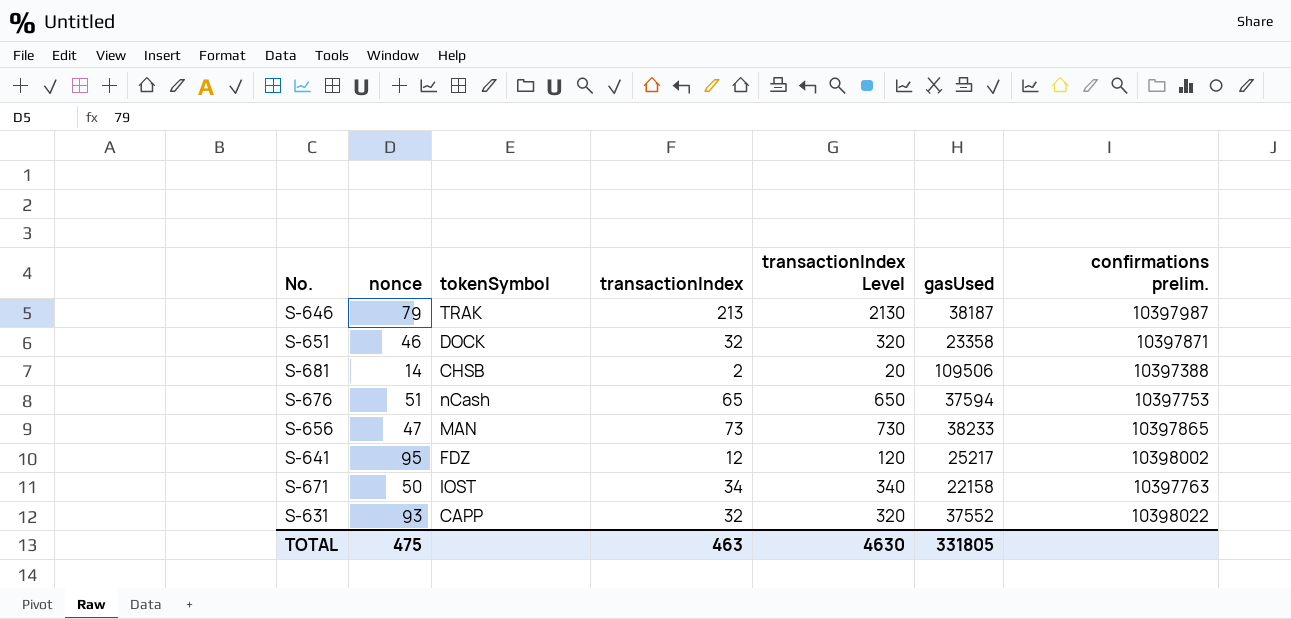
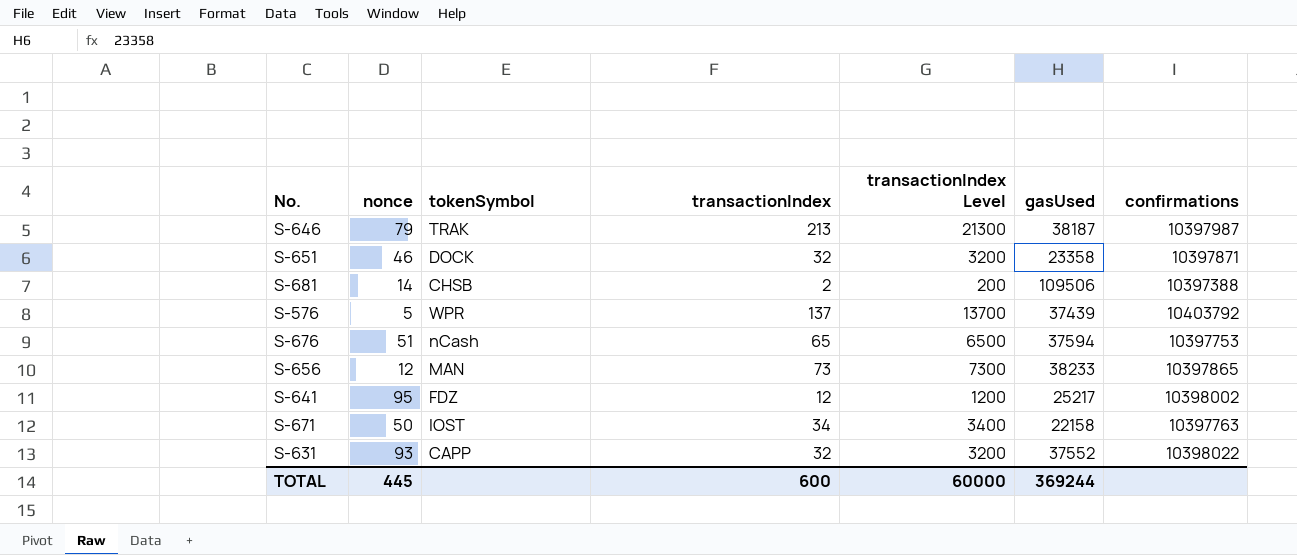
column transactionIndex Level | formula: [transactionIndex] * 10 -> [transactionIndex] * 100
column name: confirmations prelim. -> confirmations
row S-576: none -> 5 | WPR | 137 | 13700 | 37439 | 10403792
S-656 | nonce: 47 -> 12
TOTAL | nonce: 475 -> 445
TOTAL | transactionIndex: 463 -> 600
TOTAL | transactionIndex Level: 4630 -> 60000
TOTAL | gasUsed: 331805 -> 369244

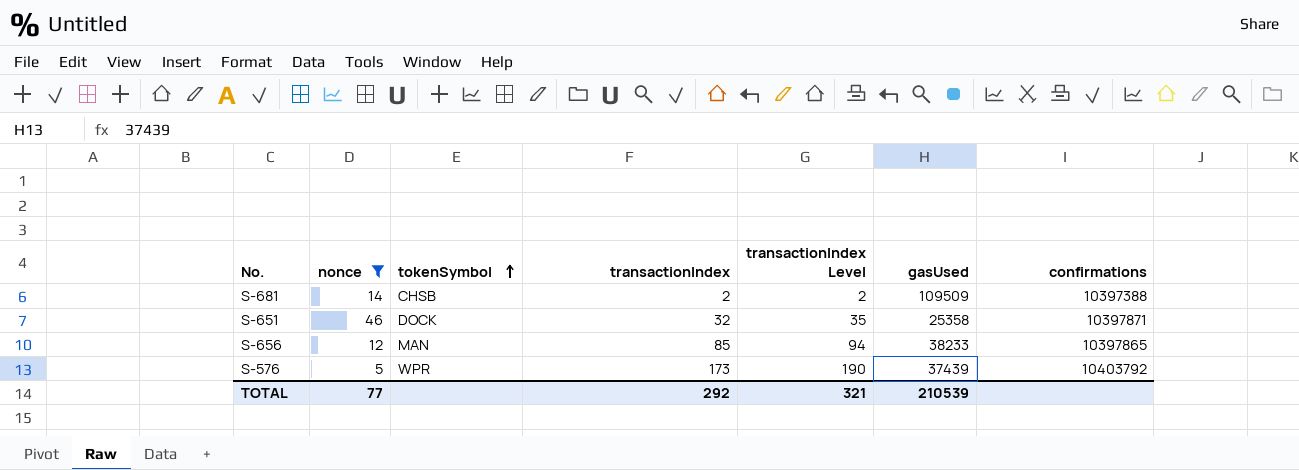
filter: none -> nonce <= 46
row order: none -> tokenSymbol ascending
column transactionIndex Level | formula: [transactionIndex] * 100 -> [transactionIndex] * 1.1
S-681 | gasUsed: 109506 -> 109509
S-651 | gasUsed: 23358 -> 25358
S-656 | transactionIndex: 73 -> 85
S-576 | transactionIndex: 137 -> 173
TOTAL | nonce: 445 -> 77
TOTAL | transactionIndex: 600 -> 292
TOTAL | transactionIndex Level: 60000 -> 321
TOTAL | gasUsed: 369244 -> 210539

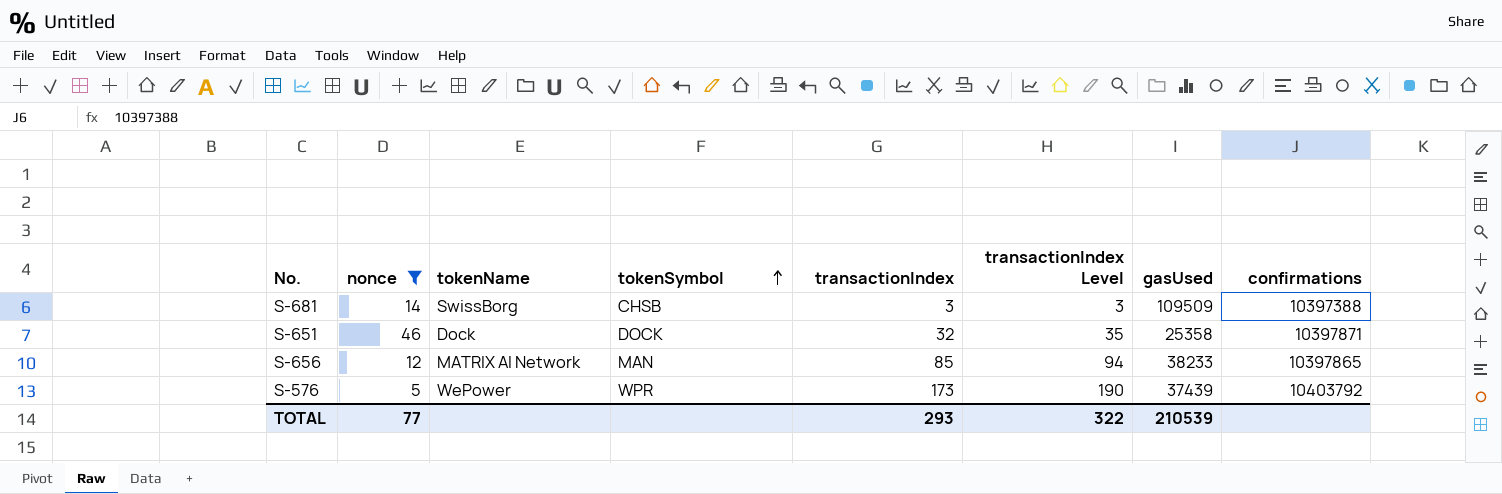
column tokenName | position: none -> 3
S-681 | transactionIndex: 2 -> 3
S-681 | transactionIndex Level: 2 -> 3
TOTAL | transactionIndex: 292 -> 293
TOTAL | transactionIndex Level: 321 -> 322

